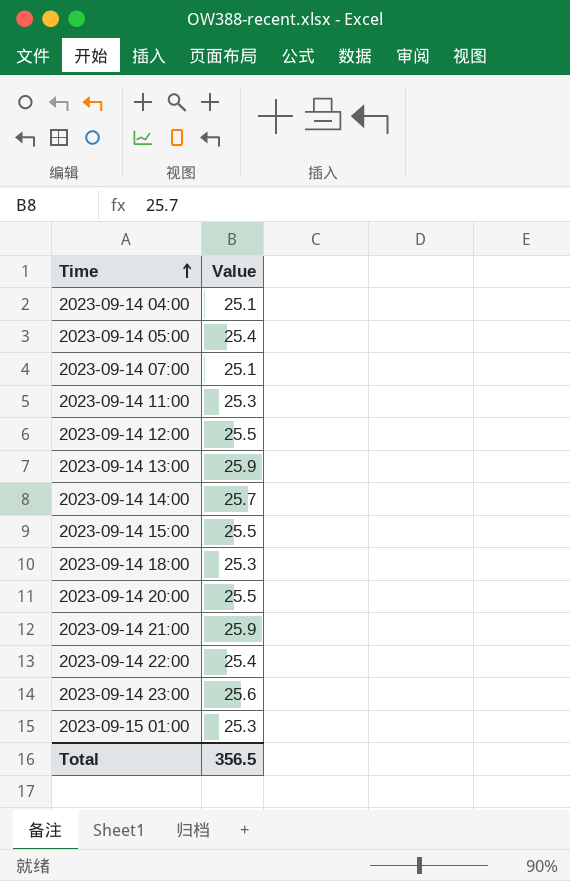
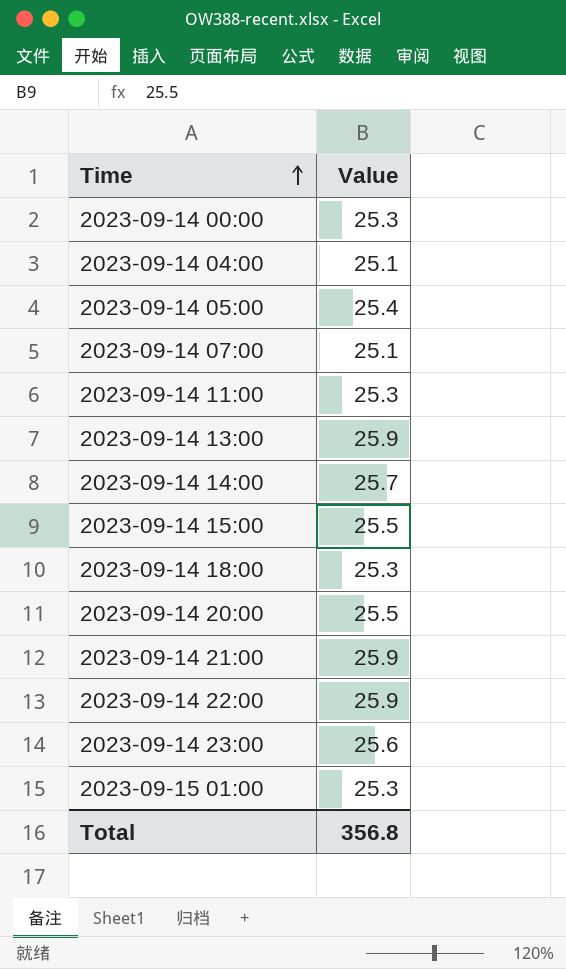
row 2023-09-14 12:00: 25.5 -> none
row 2023-09-14 00:00: none -> 25.3
2023-09-14 22:00 | Value: 25.4 -> 25.9
Total | Value: 356.5 -> 356.8

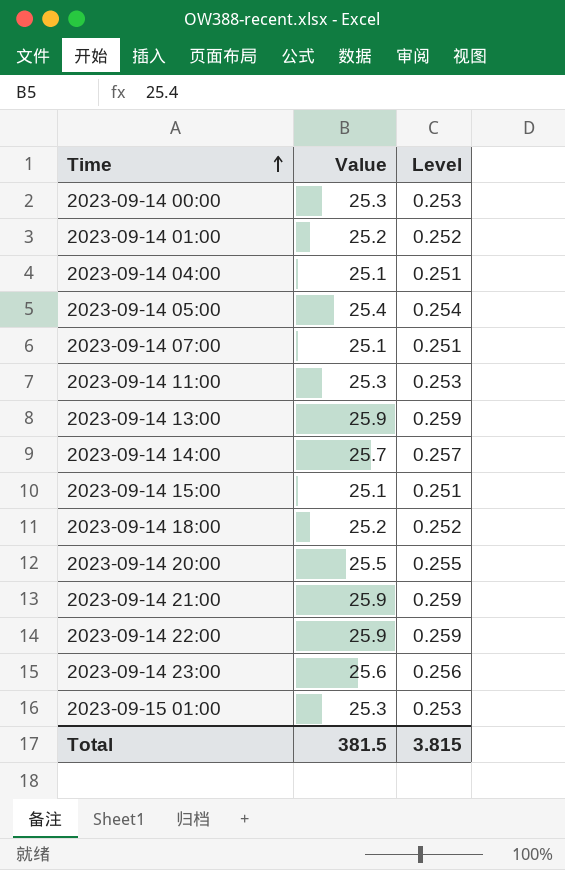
column Level | formula: none -> [Value] * 0.01
row 2023-09-14 01:00: none -> 25.2 | 0.252
2023-09-14 15:00 | Value: 25.5 -> 25.1
2023-09-14 18:00 | Value: 25.3 -> 25.2
Total | Value: 356.8 -> 381.5

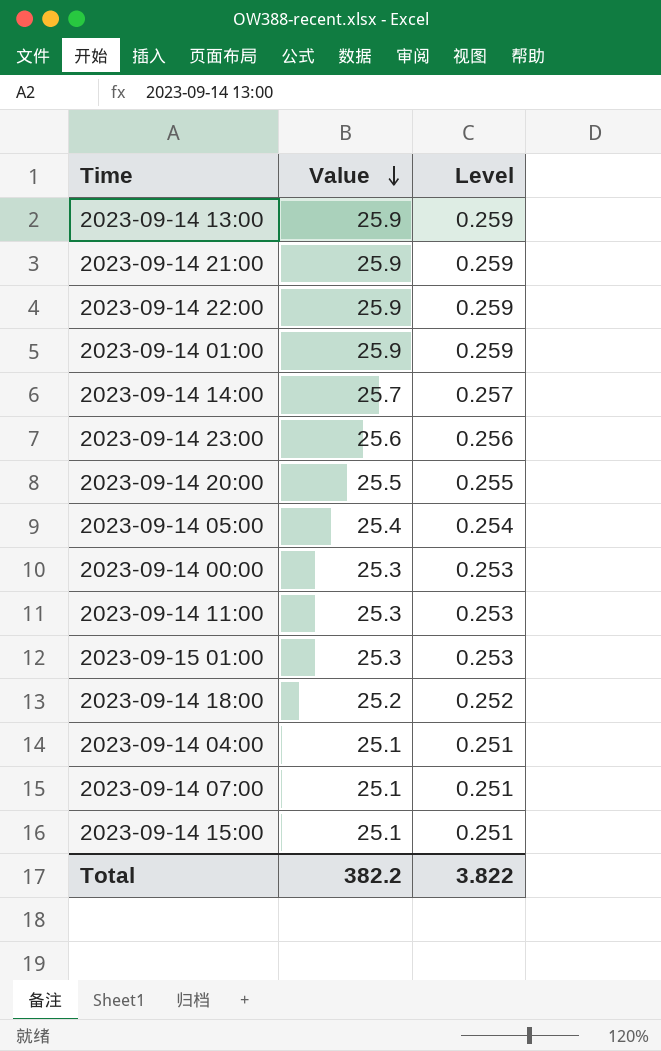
row order: Time ascending -> Value descending
2023-09-14 01:00 | Value: 25.2 -> 25.9
2023-09-14 01:00 | Level: 0.252 -> 0.259
Total | Value: 381.5 -> 382.2
Total | Level: 3.815 -> 3.822

